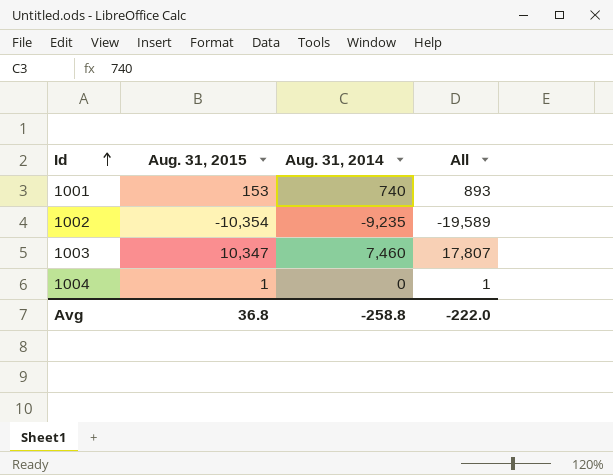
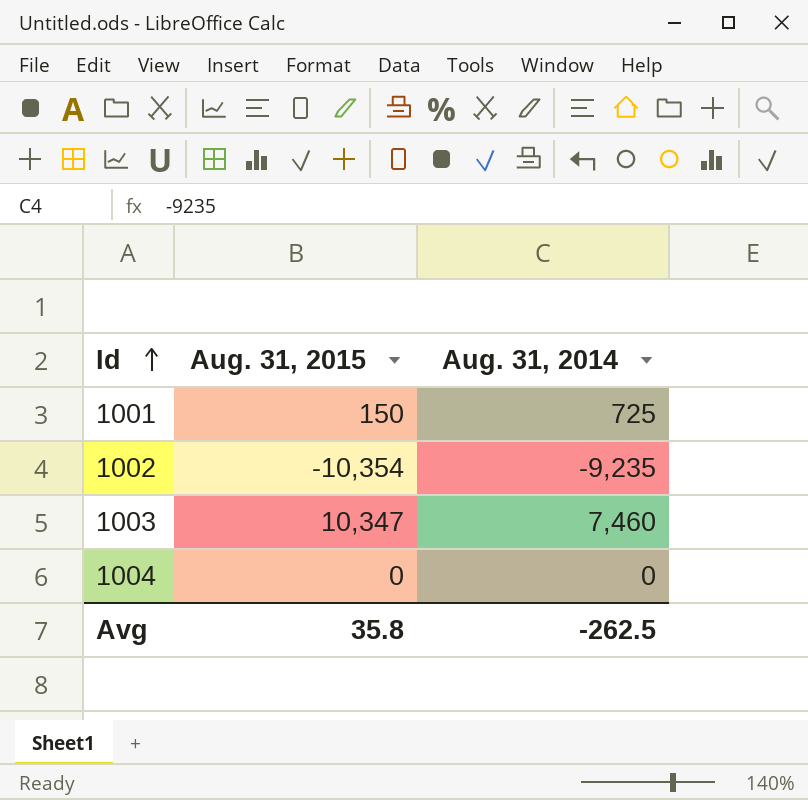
column All | formula: [Aug. 31, 2015] + [Aug. 31, 2014] -> none
1001 | Aug. 31, 2015: 153 -> 150
1001 | Aug. 31, 2014: 740 -> 725
1004 | Aug. 31, 2015: 1 -> 0
Avg | Aug. 31, 2015: 36.8 -> 35.8
Avg | Aug. 31, 2014: -258.8 -> -262.5

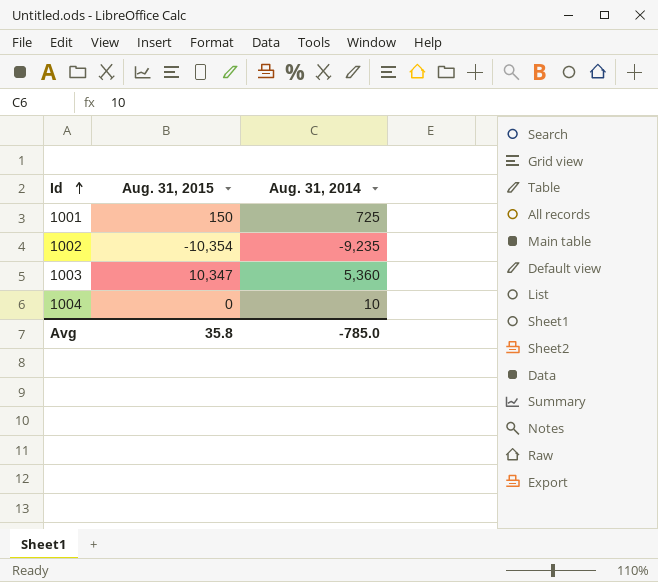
1003 | Aug. 31, 2014: 7,460 -> 5,360
1004 | Aug. 31, 2014: 0 -> 10
Avg | Aug. 31, 2014: -262.5 -> -785.0

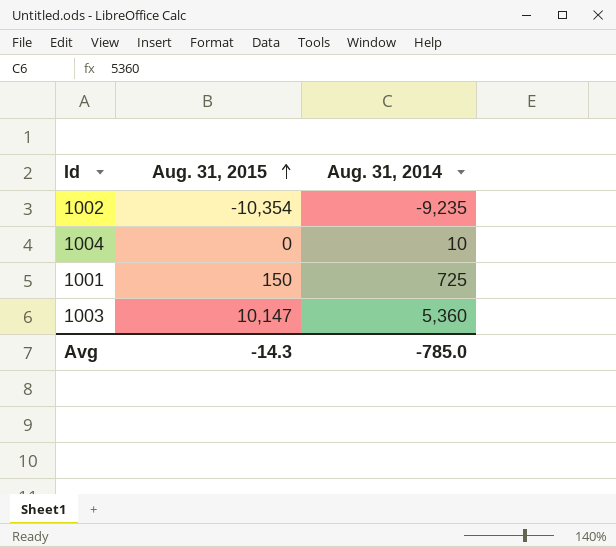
row order: Id ascending -> Aug. 31, 2015 ascending
1003 | Aug. 31, 2015: 10,347 -> 10,147
Avg | Aug. 31, 2015: 35.8 -> -14.3

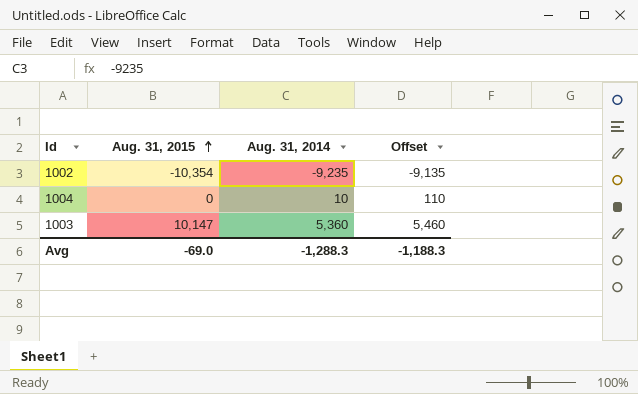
column Offset | formula: none -> [Aug. 31, 2014] + 100
row 1001: 150 | 725 -> none
Avg | Aug. 31, 2015: -14.3 -> -69.0
Avg | Aug. 31, 2014: -785.0 -> -1,288.3

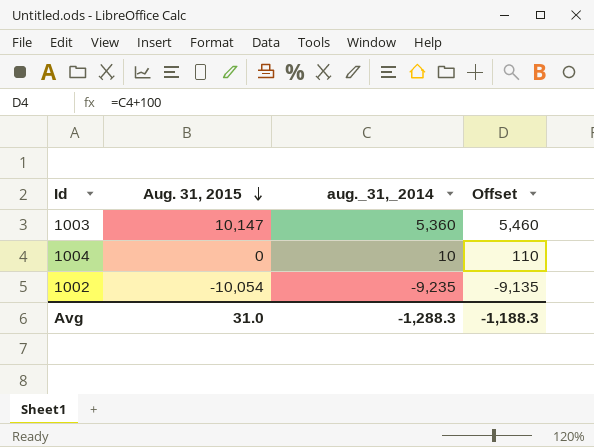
row order: Aug. 31, 2015 ascending -> Aug. 31, 2015 descending
column name: Aug. 31, 2014 -> aug._31,_2014
1002 | Aug. 31, 2015: -10,354 -> -10,054
Avg | Aug. 31, 2015: -69.0 -> 31.0

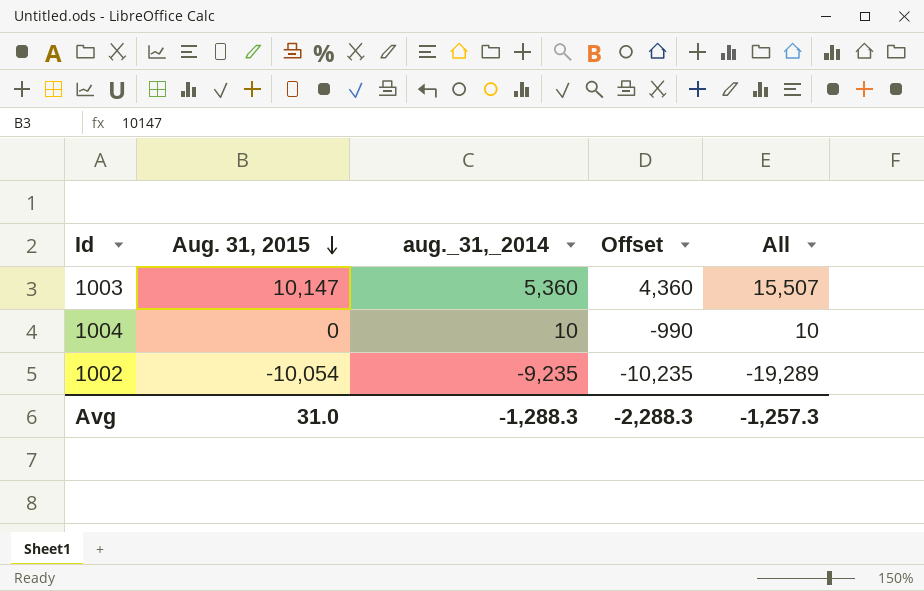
column Offset | formula: [aug._31,_2014] + 100 -> [aug._31,_2014] - 1000
column All | formula: none -> [Aug. 31, 2015] + [aug._31,_2014]
Avg | Offset: -1,188.3 -> -2,288.3

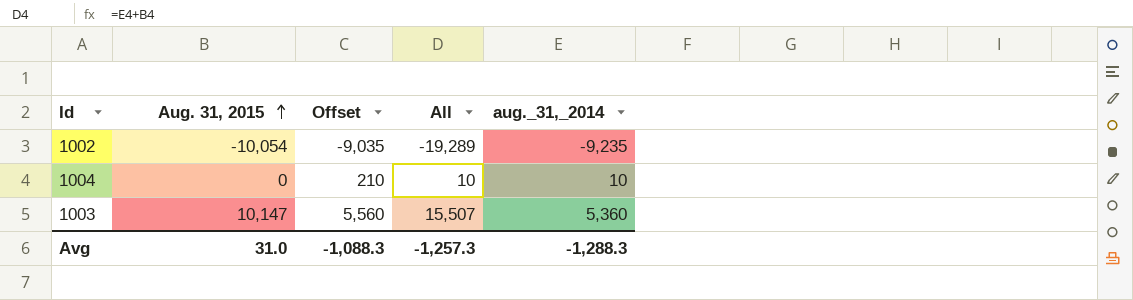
row order: Aug. 31, 2015 descending -> Aug. 31, 2015 ascending
column Offset | formula: [aug._31,_2014] - 1000 -> [aug._31,_2014] + 200
column aug._31,_2014 | position: 3 -> 5
Avg | Offset: -2,288.3 -> -1,088.3

